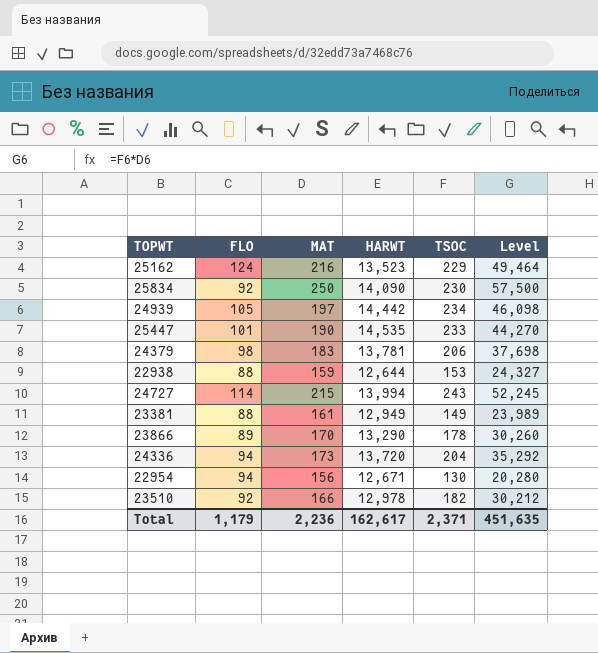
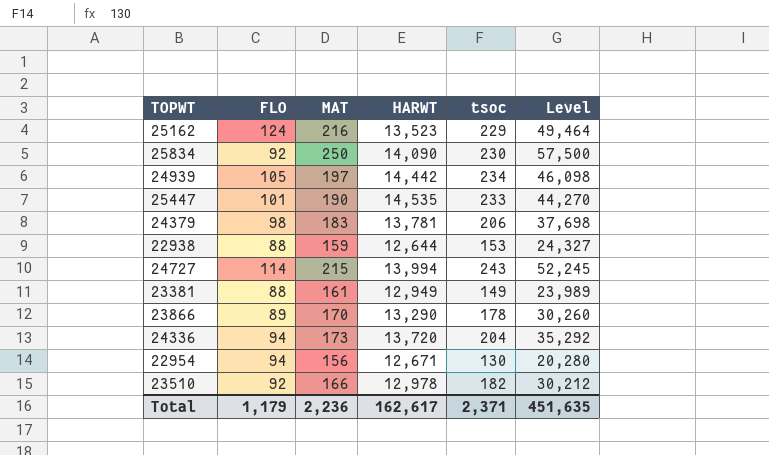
column name: TSOC -> tsoc

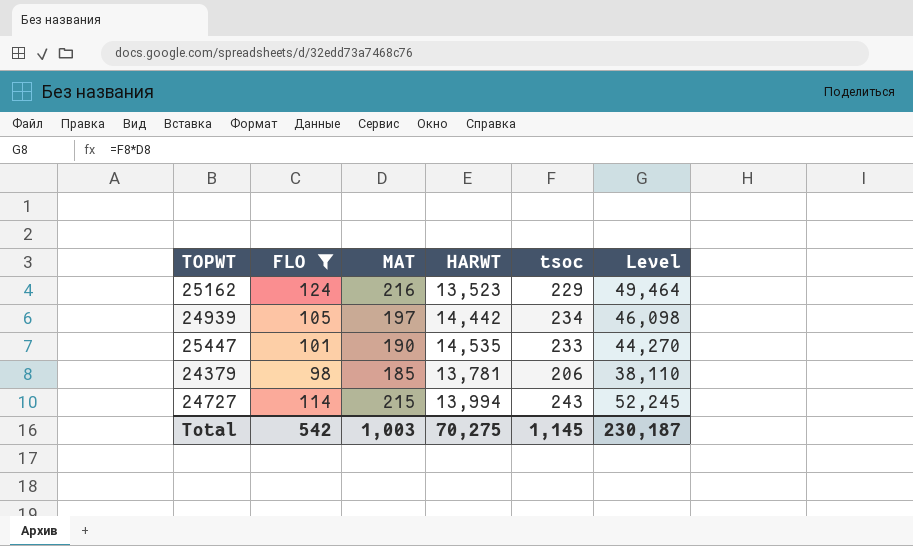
filter: none -> FLO >= 98
24379 | MAT: 183 -> 185
24379 | Level: 37,698 -> 38,110
Total | FLO: 1,179 -> 542
Total | MAT: 2,236 -> 1,003
Total | HARWT: 162,617 -> 70,275
Total | tsoc: 2,371 -> 1,145
Total | Level: 451,635 -> 230,187

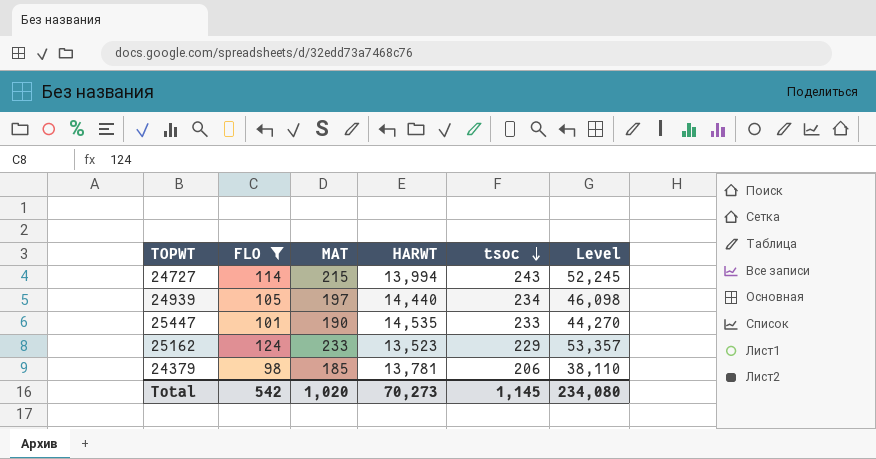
row order: none -> tsoc descending
24939 | HARWT: 14,442 -> 14,440
25162 | MAT: 216 -> 233
25162 | Level: 49,464 -> 53,357
Total | MAT: 1,003 -> 1,020
Total | HARWT: 70,275 -> 70,273
Total | Level: 230,187 -> 234,080

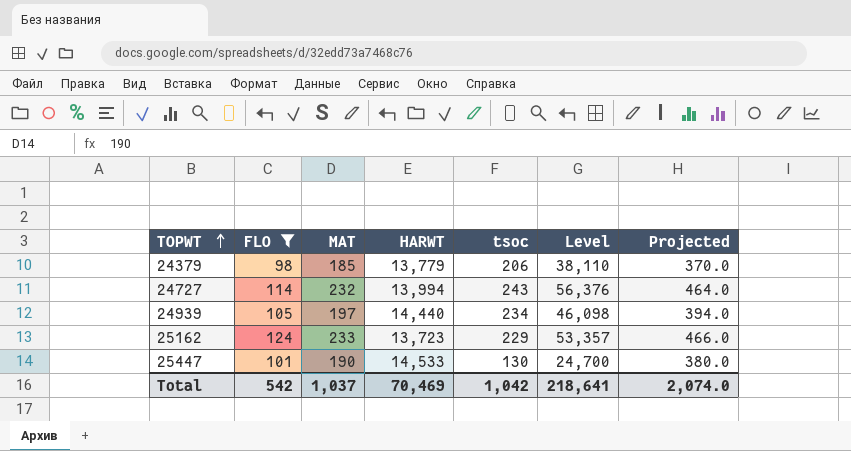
row order: tsoc descending -> TOPWT ascending
column Projected | formula: none -> [MAT] * 2
24379 | HARWT: 13,781 -> 13,779
24727 | MAT: 215 -> 232
24727 | Level: 52,245 -> 56,376
25162 | HARWT: 13,523 -> 13,723
25447 | HARWT: 14,535 -> 14,533
25447 | tsoc: 233 -> 130
25447 | Level: 44,270 -> 24,700
Total | MAT: 1,020 -> 1,037
Total | HARWT: 70,273 -> 70,469
Total | tsoc: 1,145 -> 1,042
Total | Level: 234,080 -> 218,641

